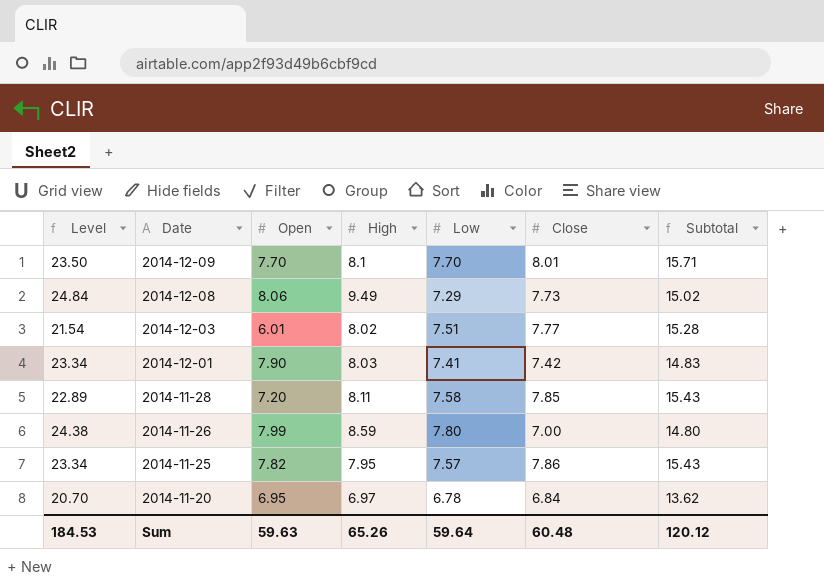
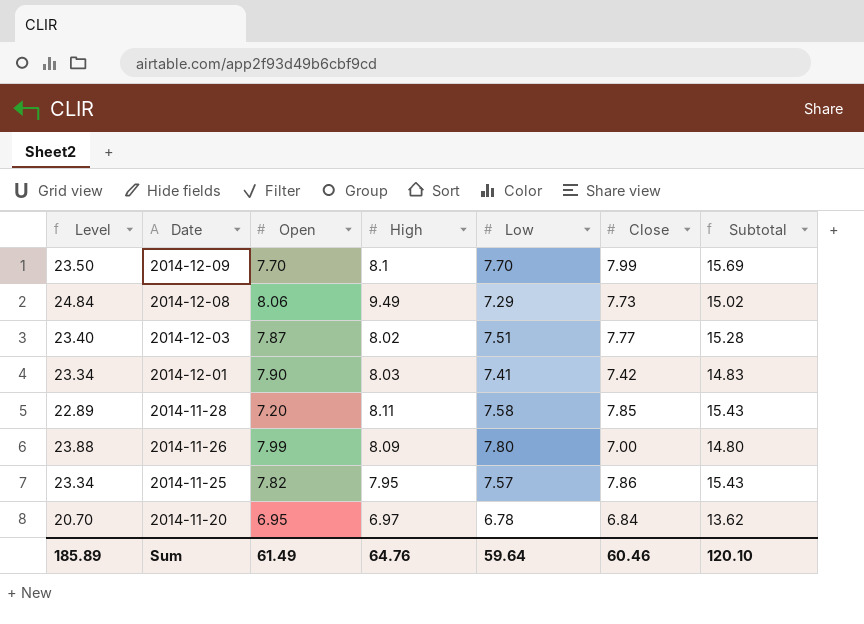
2014-12-09 | Close: 8.01 -> 7.99
2014-12-09 | Subtotal: 15.71 -> 15.69
2014-12-03 | Level: 21.54 -> 23.40
2014-12-03 | Open: 6.01 -> 7.87
2014-11-26 | Level: 24.38 -> 23.88
2014-11-26 | High: 8.59 -> 8.09
Sum | Level: 184.53 -> 185.89
Sum | Open: 59.63 -> 61.49
Sum | High: 65.26 -> 64.76
Sum | Close: 60.48 -> 60.46
Sum | Subtotal: 120.12 -> 120.10

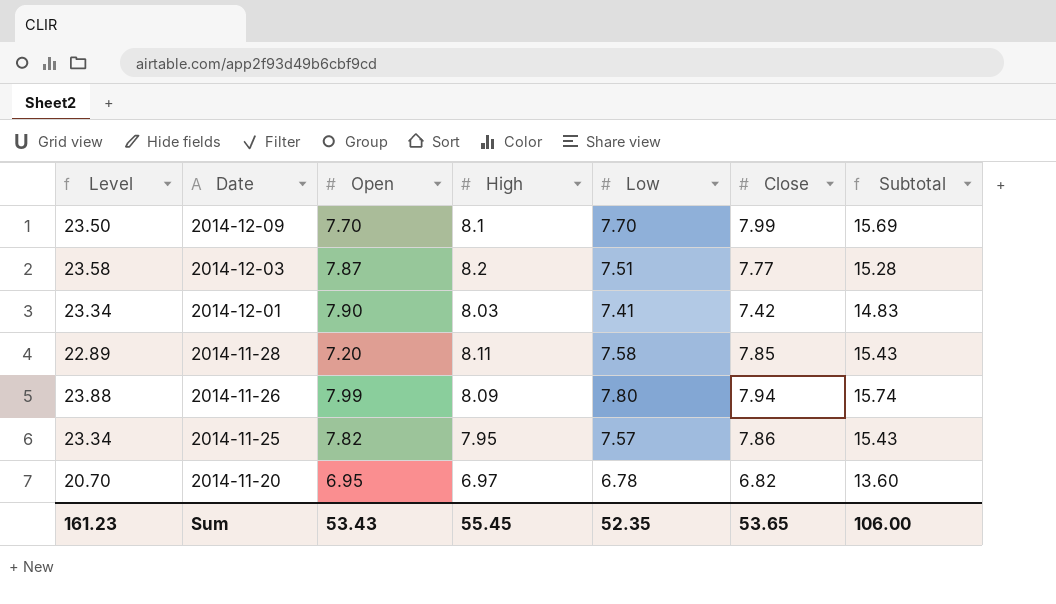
row 2014-12-08: 24.84 | 8.06 | 9.49 | 7.29 | 7.73 | 15.02 -> none
2014-12-03 | Level: 23.40 -> 23.58
2014-12-03 | High: 8.02 -> 8.2
2014-11-26 | Close: 7.00 -> 7.94
2014-11-26 | Subtotal: 14.80 -> 15.74
2014-11-20 | Close: 6.84 -> 6.82
2014-11-20 | Subtotal: 13.62 -> 13.60
Sum | Level: 185.89 -> 161.23
Sum | Open: 61.49 -> 53.43
Sum | High: 64.76 -> 55.45
Sum | Low: 59.64 -> 52.35
Sum | Close: 60.46 -> 53.65
Sum | Subtotal: 120.10 -> 106.00

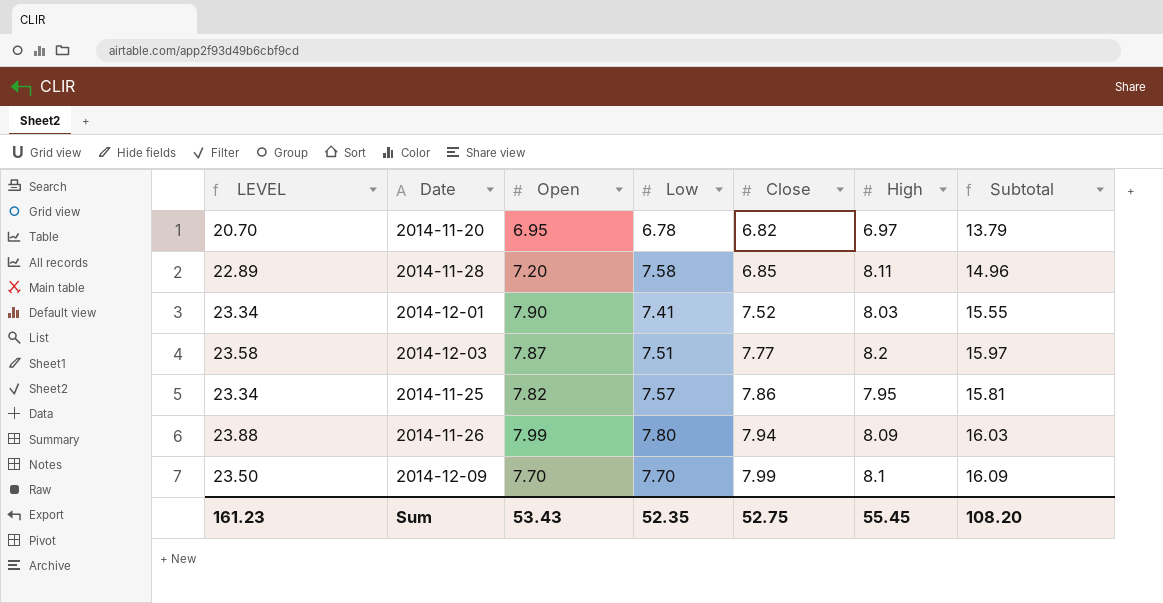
row order: Date descending -> Close ascending
column name: Level -> LEVEL
column High | position: 4 -> 6
column Subtotal | formula: [Low] + [Close] -> [Close] + [High]
2014-11-28 | Close: 7.85 -> 6.85
2014-12-01 | Close: 7.42 -> 7.52
Sum | Close: 53.65 -> 52.75
Sum | Subtotal: 106.00 -> 108.20

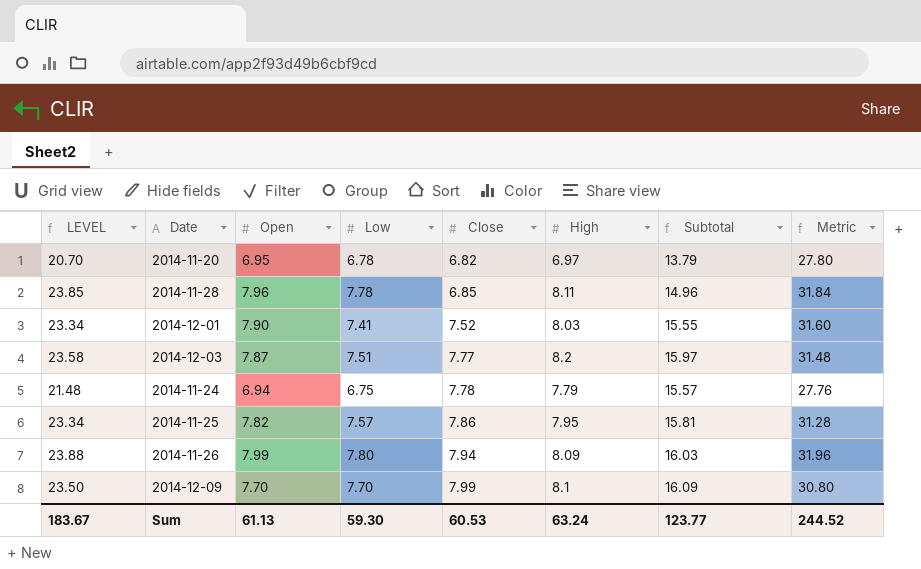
column Metric | formula: none -> [Open] * 4
2014-11-28 | LEVEL: 22.89 -> 23.85
2014-11-28 | Open: 7.20 -> 7.96
2014-11-28 | Low: 7.58 -> 7.78
row 2014-11-24: none -> 21.48 | 6.94 | 6.75 | 7.78 | 7.79 | 15.57 | 27.76
Sum | LEVEL: 161.23 -> 183.67
Sum | Open: 53.43 -> 61.13
Sum | Low: 52.35 -> 59.30
Sum | Close: 52.75 -> 60.53
Sum | High: 55.45 -> 63.24
Sum | Subtotal: 108.20 -> 123.77

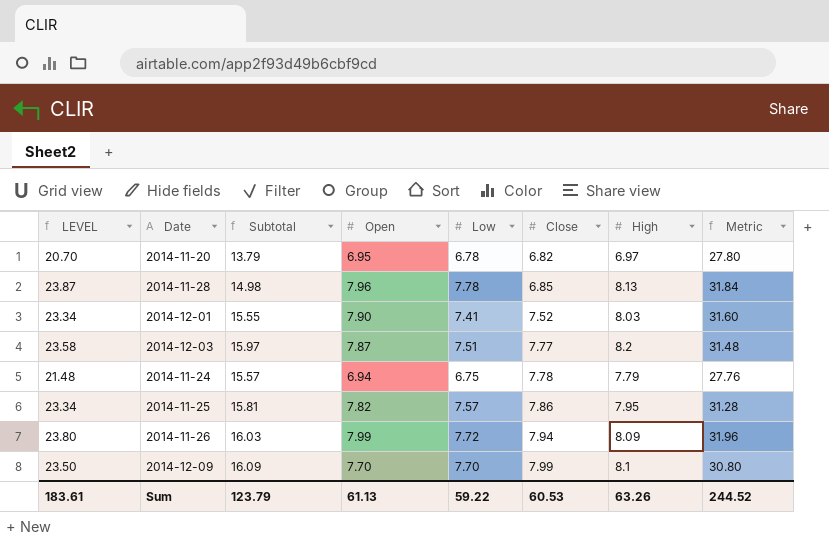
column Subtotal | position: 7 -> 3
2014-11-28 | LEVEL: 23.85 -> 23.87
2014-11-28 | Subtotal: 14.96 -> 14.98
2014-11-28 | High: 8.11 -> 8.13
2014-11-26 | LEVEL: 23.88 -> 23.80
2014-11-26 | Low: 7.80 -> 7.72
Sum | LEVEL: 183.67 -> 183.61
Sum | Subtotal: 123.77 -> 123.79
Sum | Low: 59.30 -> 59.22
Sum | High: 63.24 -> 63.26

